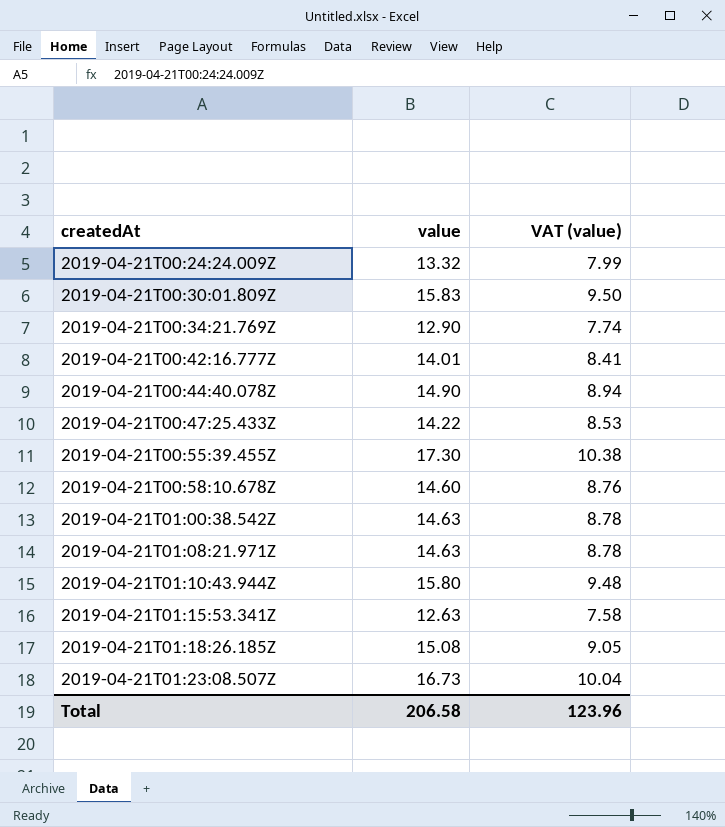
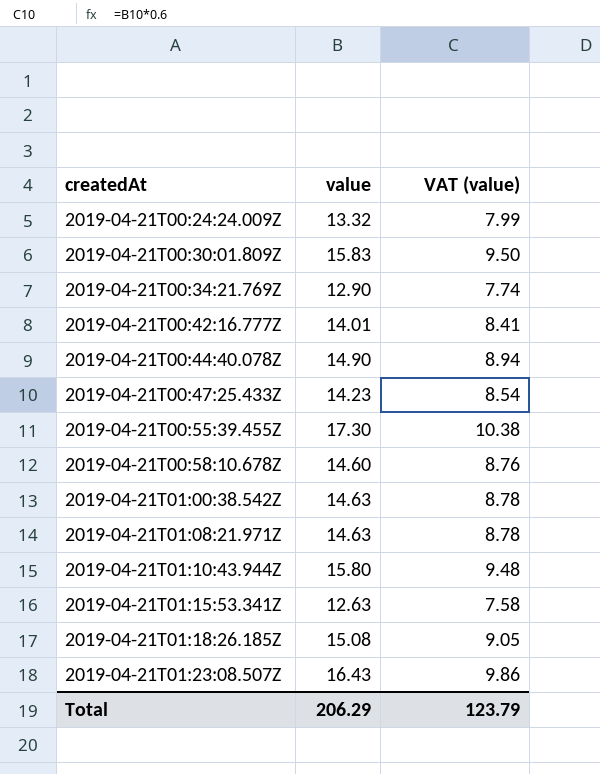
2019-04-21T00:47:25.433Z | value: 14.22 -> 14.23
2019-04-21T00:47:25.433Z | VAT (value): 8.53 -> 8.54
2019-04-21T01:23:08.507Z | value: 16.73 -> 16.43
2019-04-21T01:23:08.507Z | VAT (value): 10.04 -> 9.86
Total | value: 206.58 -> 206.29
Total | VAT (value): 123.96 -> 123.79

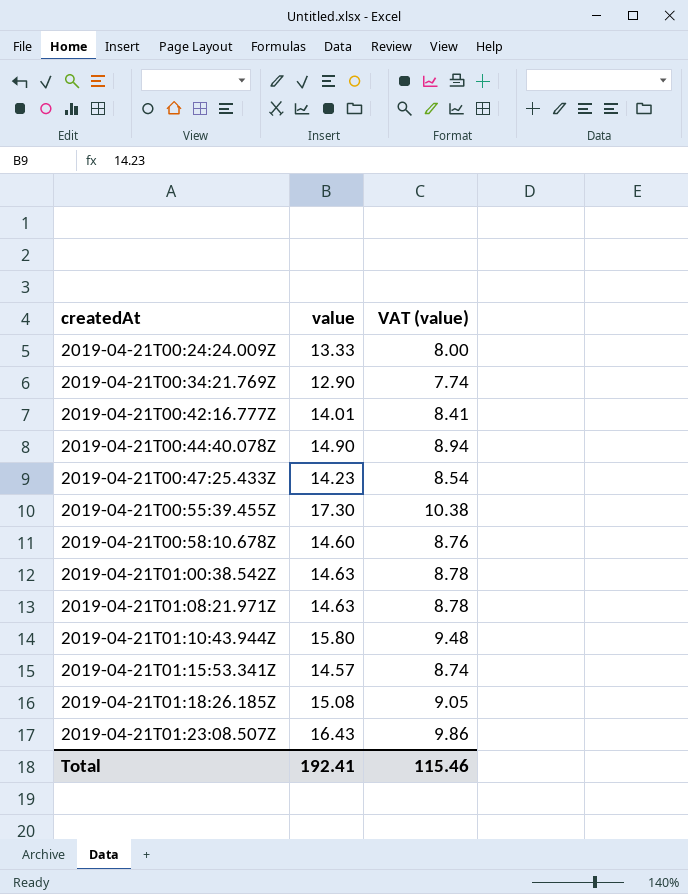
row 2019-04-21T00:30:01.809Z: 15.83 | 9.50 -> none
2019-04-21T00:24:24.009Z | value: 13.32 -> 13.33
2019-04-21T00:24:24.009Z | VAT (value): 7.99 -> 8.00
2019-04-21T01:15:53.341Z | value: 12.63 -> 14.57
2019-04-21T01:15:53.341Z | VAT (value): 7.58 -> 8.74
Total | value: 206.29 -> 192.41
Total | VAT (value): 123.79 -> 115.46

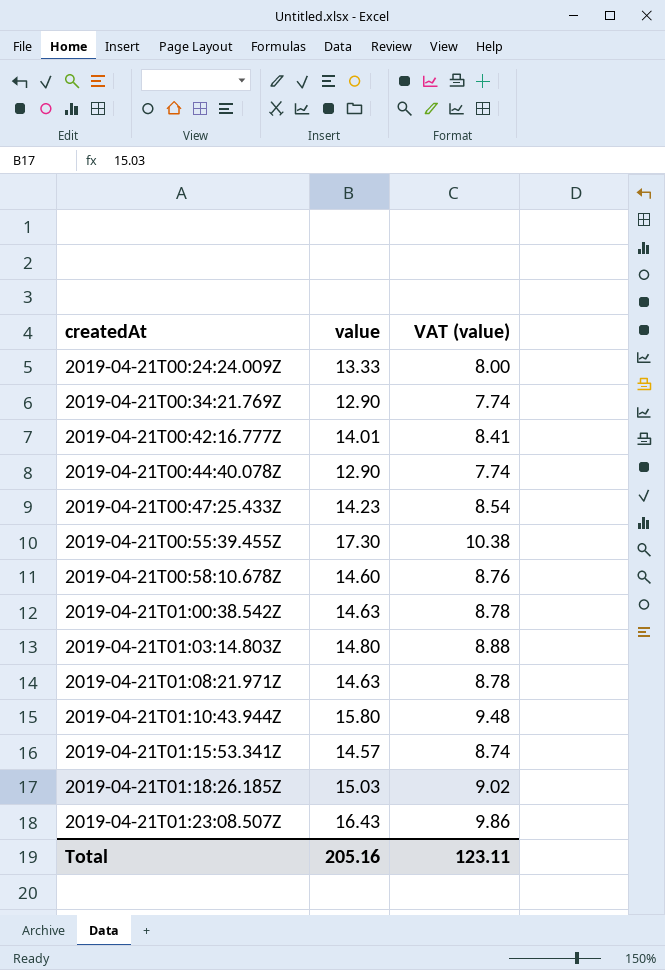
2019-04-21T00:44:40.078Z | value: 14.90 -> 12.90
2019-04-21T00:44:40.078Z | VAT (value): 8.94 -> 7.74
row 2019-04-21T01:03:14.803Z: none -> 14.80 | 8.88
2019-04-21T01:18:26.185Z | value: 15.08 -> 15.03
2019-04-21T01:18:26.185Z | VAT (value): 9.05 -> 9.02
Total | value: 192.41 -> 205.16
Total | VAT (value): 115.46 -> 123.11

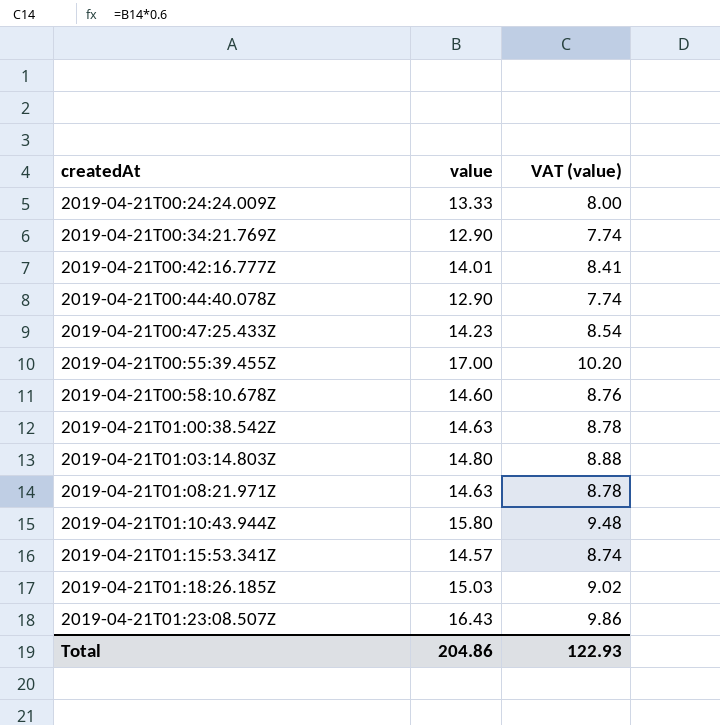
2019-04-21T00:55:39.455Z | value: 17.30 -> 17.00
2019-04-21T00:55:39.455Z | VAT (value): 10.38 -> 10.20
Total | value: 205.16 -> 204.86
Total | VAT (value): 123.11 -> 122.93

